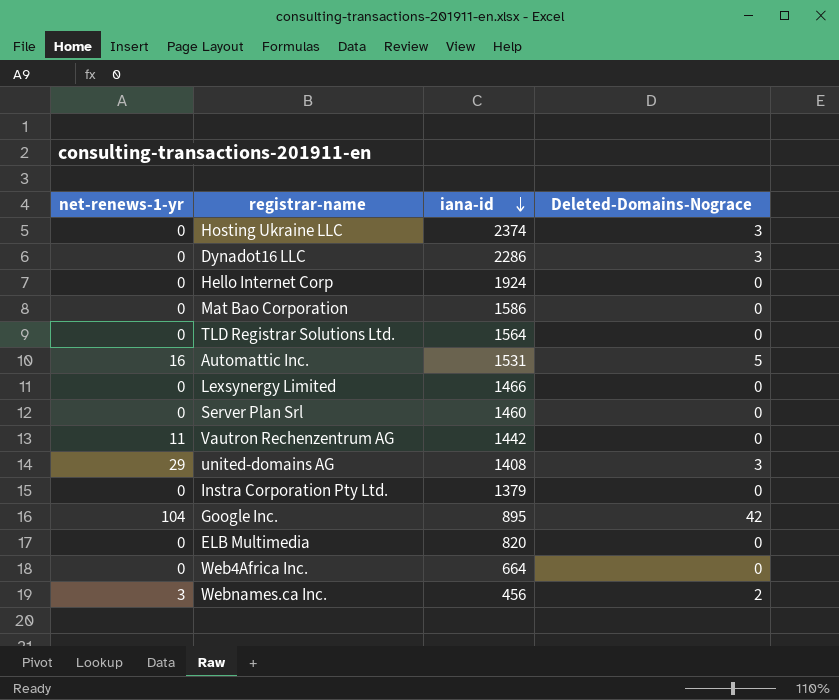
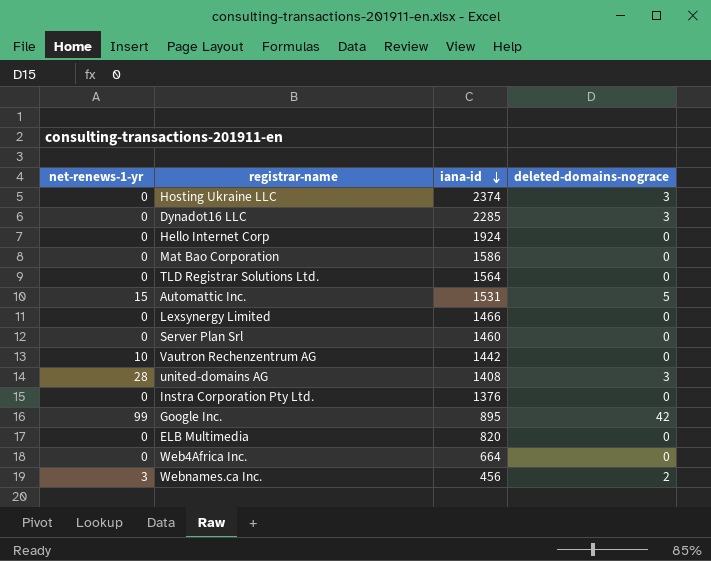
column name: Deleted-Domains-Nograce -> deleted-domains-nograce
Dynadot16 LLC | iana-id: 2286 -> 2285
Automattic Inc. | net-renews-1-yr: 16 -> 15
Vautron Rechenzentrum AG | net-renews-1-yr: 11 -> 10
united-domains AG | net-renews-1-yr: 29 -> 28
Instra Corporation Pty Ltd. | iana-id: 1379 -> 1376
Google Inc. | net-renews-1-yr: 104 -> 99

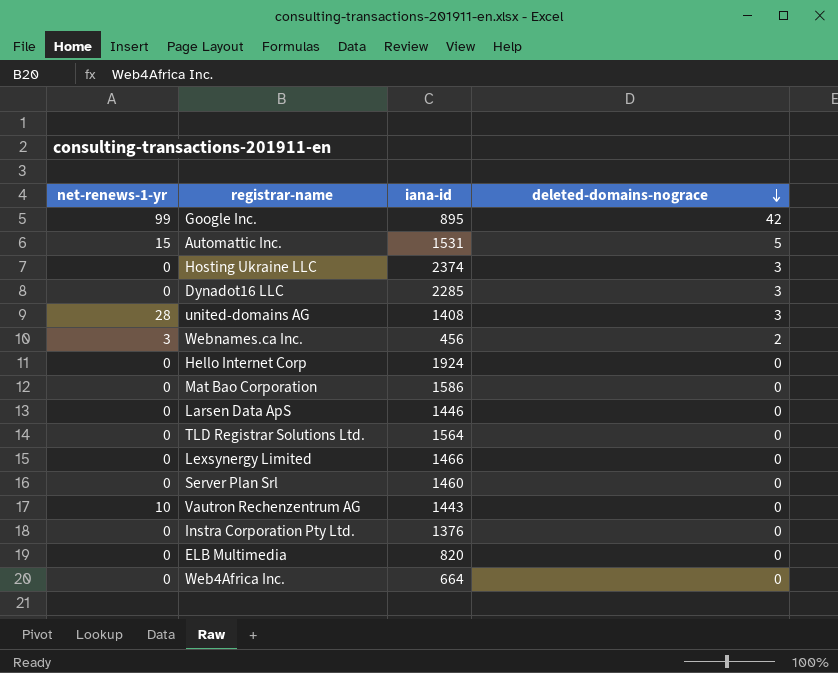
row order: iana-id descending -> deleted-domains-nograce descending
row Larsen Data ApS: none -> 0 | 1446 | 0
Vautron Rechenzentrum AG | iana-id: 1442 -> 1443

